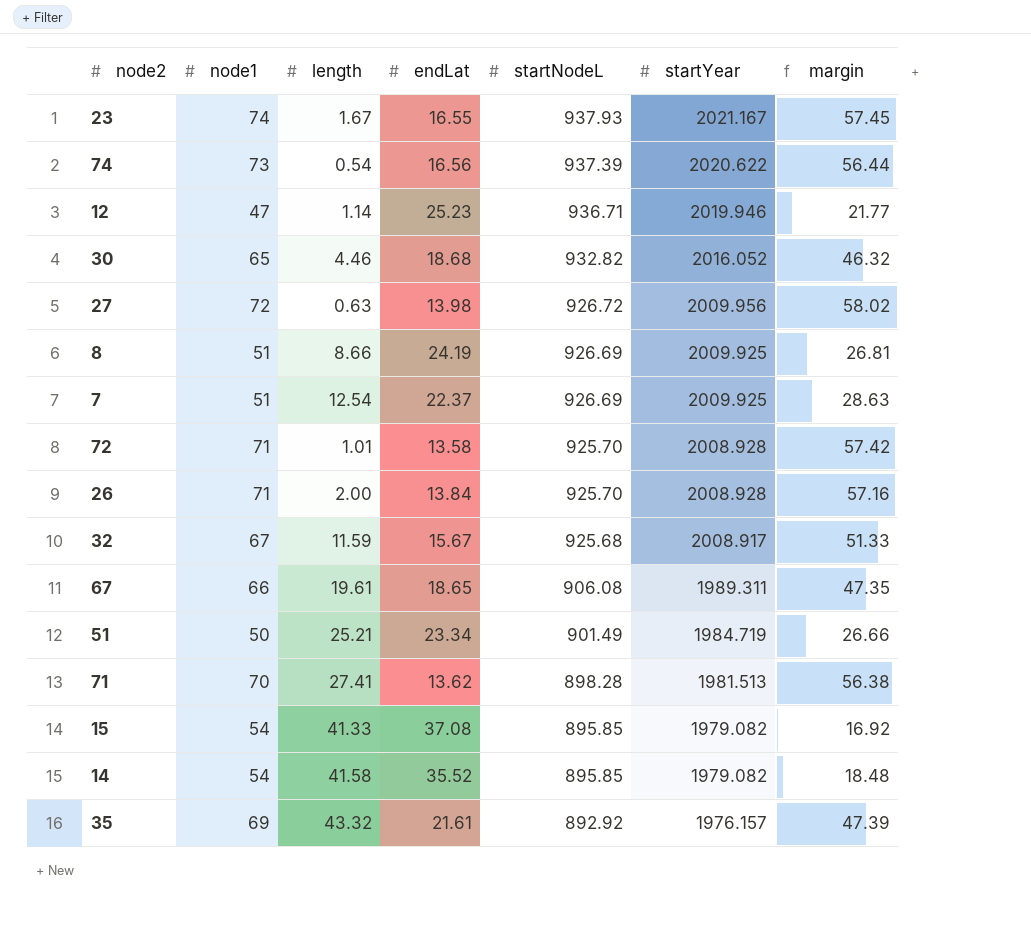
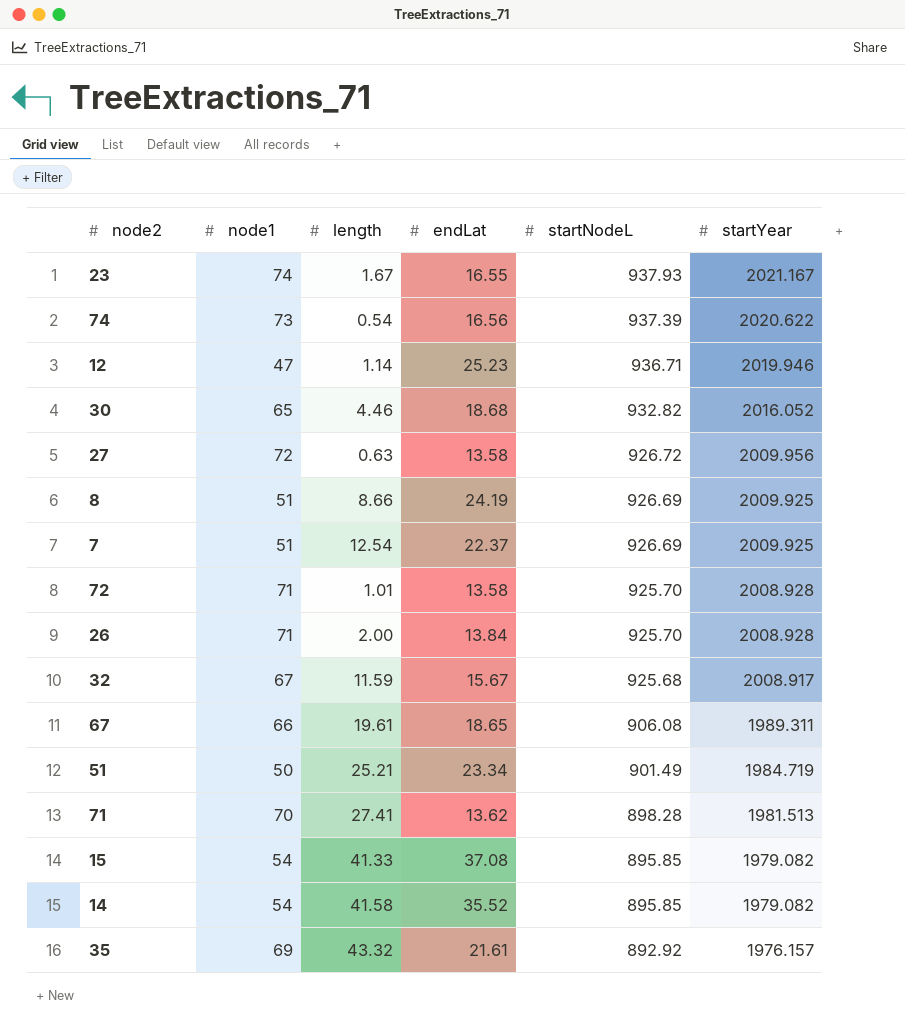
column margin | formula: [node1] - [endLat] -> none
27 | endLat: 13.98 -> 13.58

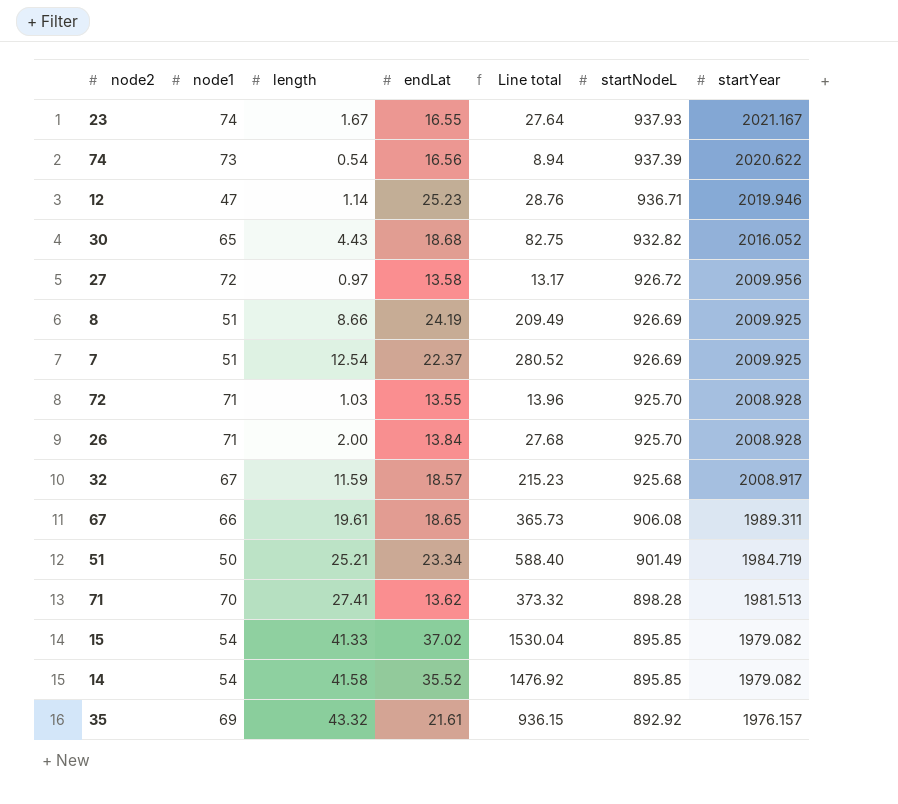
column Line total | formula: none -> [length] * [endLat]
30 | length: 4.46 -> 4.43
27 | length: 0.63 -> 0.97
72 | length: 1.01 -> 1.03
72 | endLat: 13.58 -> 13.55
32 | endLat: 15.67 -> 18.57
15 | endLat: 37.08 -> 37.02

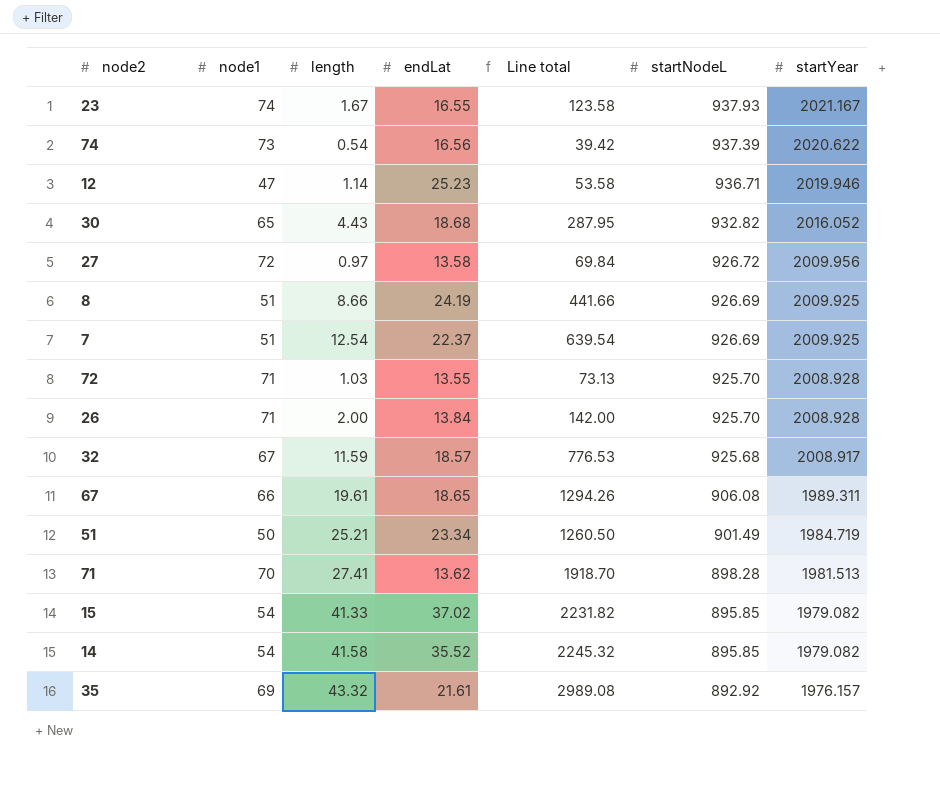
column Line total | formula: [length] * [endLat] -> [node1] * [length]

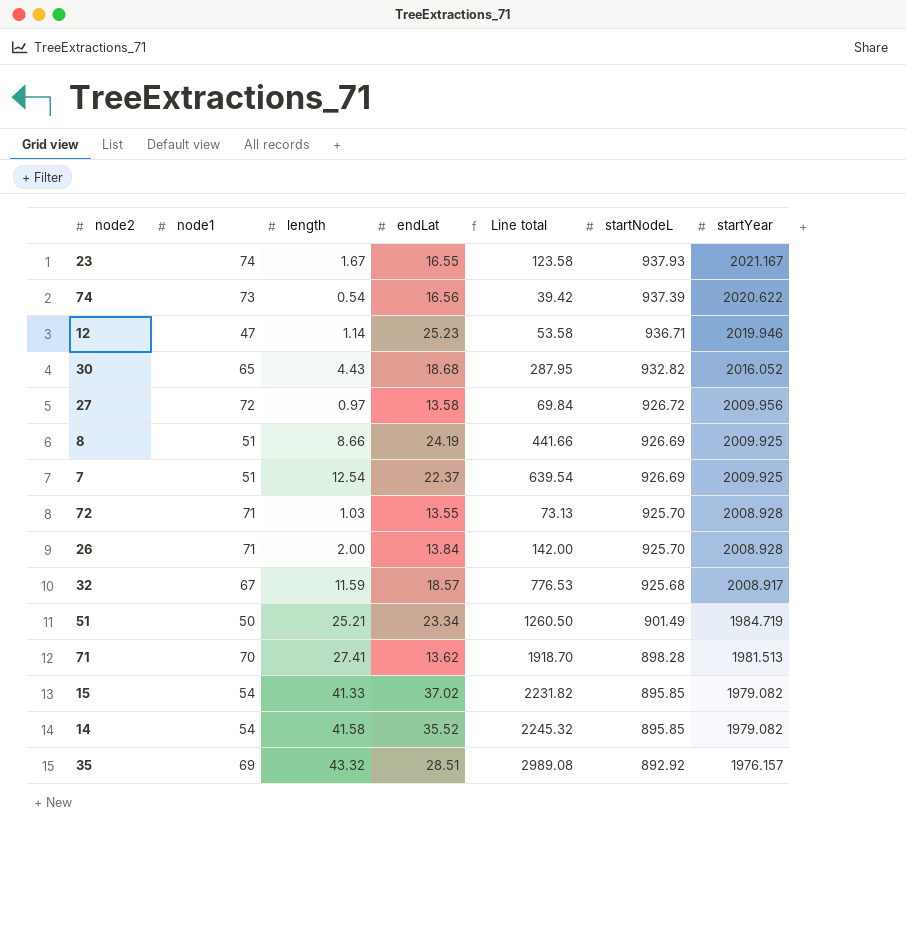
row 67: 66 | 19.61 | 18.65 | 1294.26 | 906.08 | 1989.311 -> none
35 | endLat: 21.61 -> 28.51

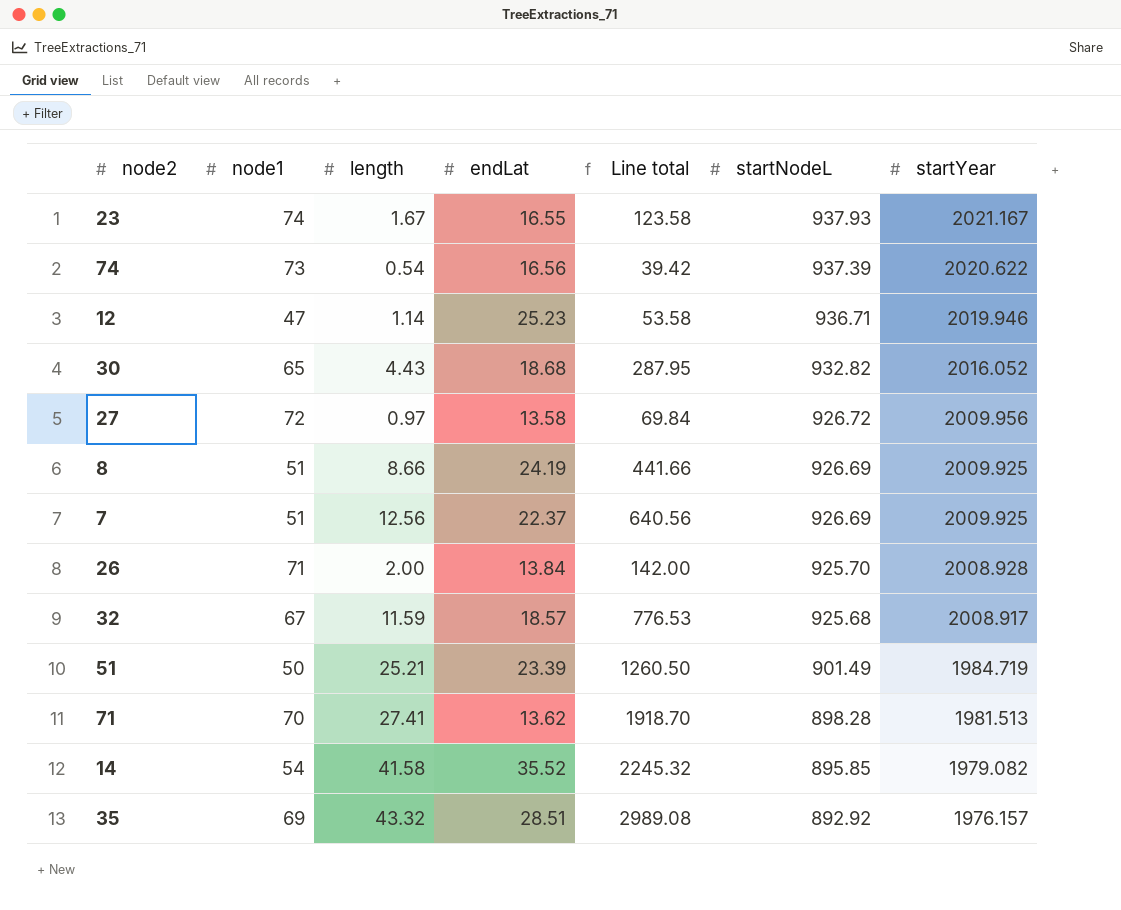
row 72: 71 | 1.03 | 13.55 | 73.13 | 925.70 | 2008.928 -> none
row 15: 54 | 41.33 | 37.02 | 2231.82 | 895.85 | 1979.082 -> none
7 | length: 12.54 -> 12.56
7 | Line total: 639.54 -> 640.56
51 | endLat: 23.34 -> 23.39

